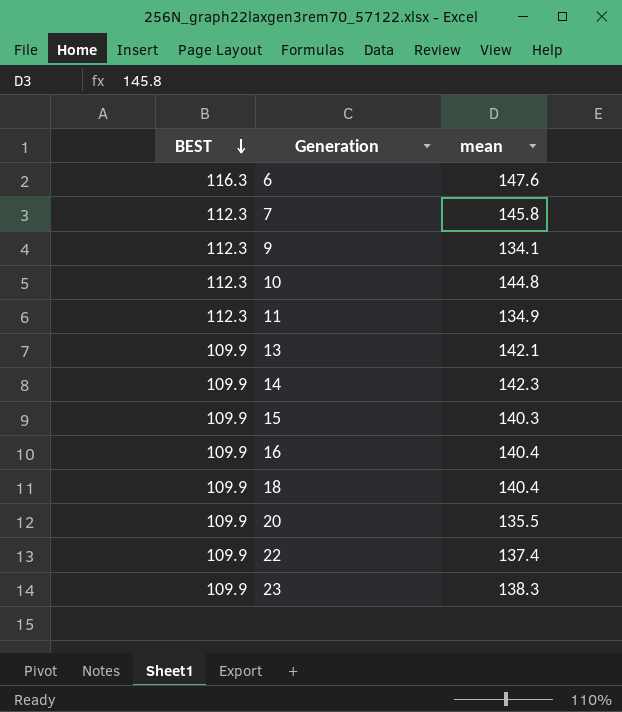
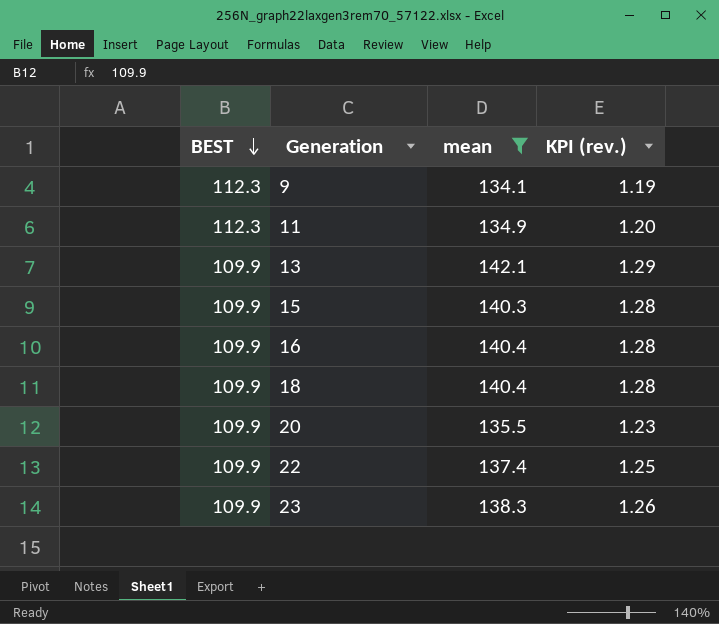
filter: none -> mean <= 142.1
column KPI (rev.) | formula: none -> [mean] / [BEST]

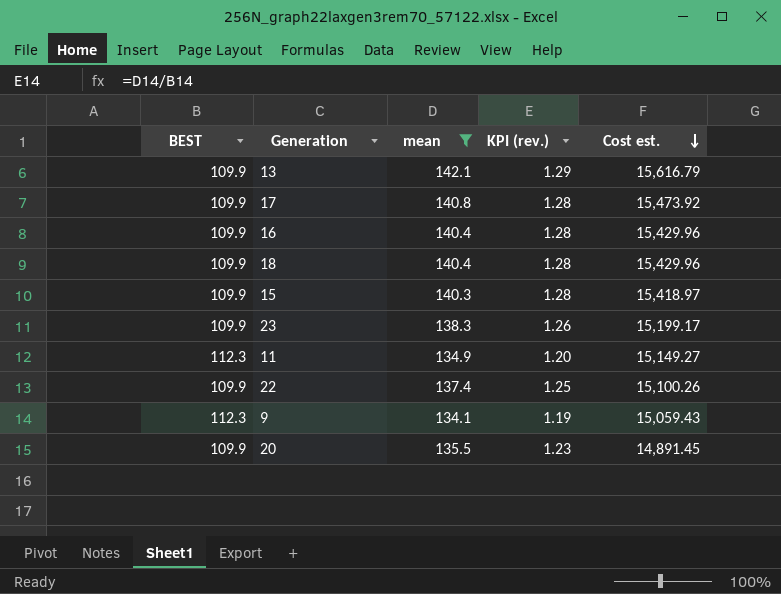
row order: BEST descending -> Cost est. descending
column Cost est. | formula: none -> [BEST] * [mean]
row 17: none -> 109.9 | 140.8 | 1.28 | 15,473.92

